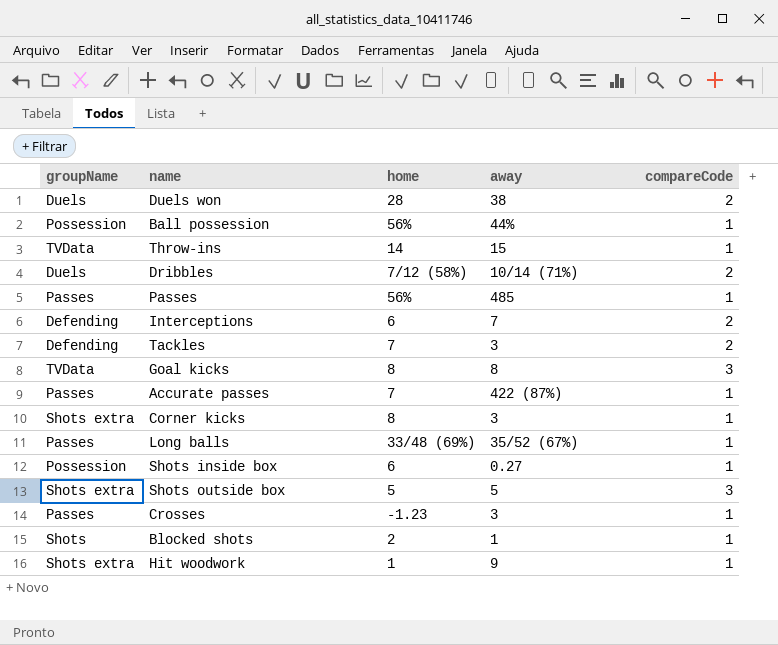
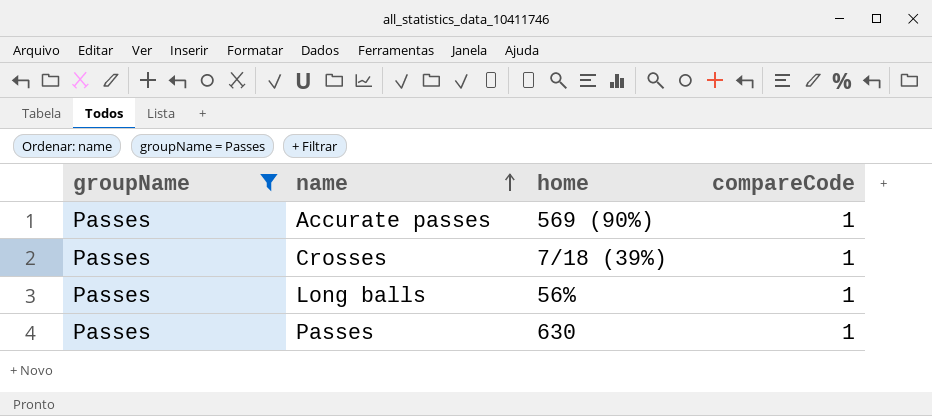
filter: none -> groupName = Passes
row order: none -> name ascending
column away | position: 4 -> none
Accurate passes | home: 7 -> 569 (90%)
Crosses | home: -1.23 -> 7/18 (39%)
Long balls | home: 33/48 (69%) -> 56%
Passes | home: 56% -> 630

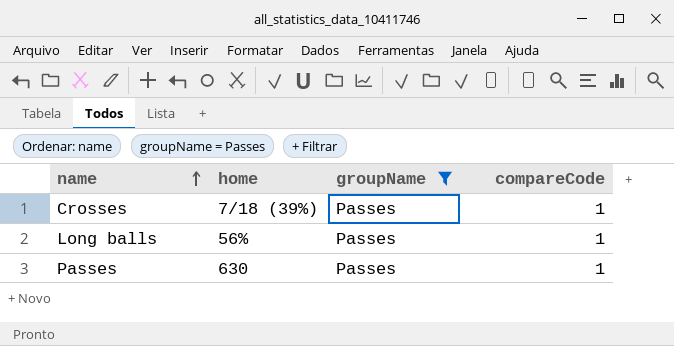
column groupName | position: 1 -> 3
row Accurate passes: Passes | 569 (90%) | 1 -> none

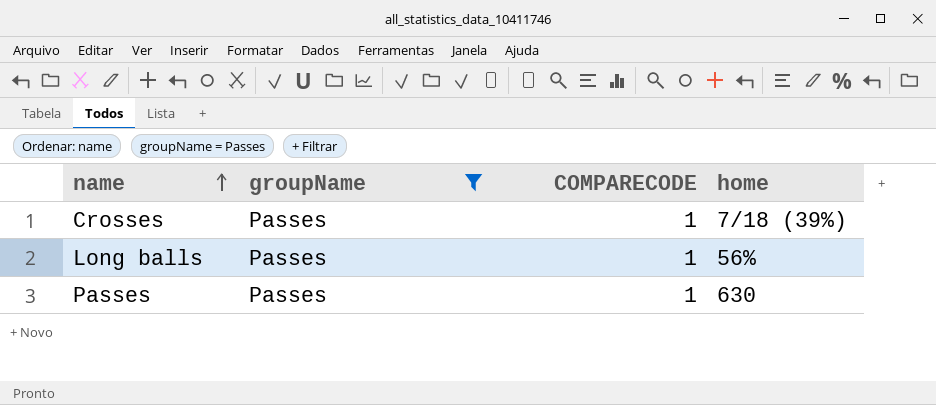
column name: compareCode -> COMPARECODE
column home | position: 2 -> 4

